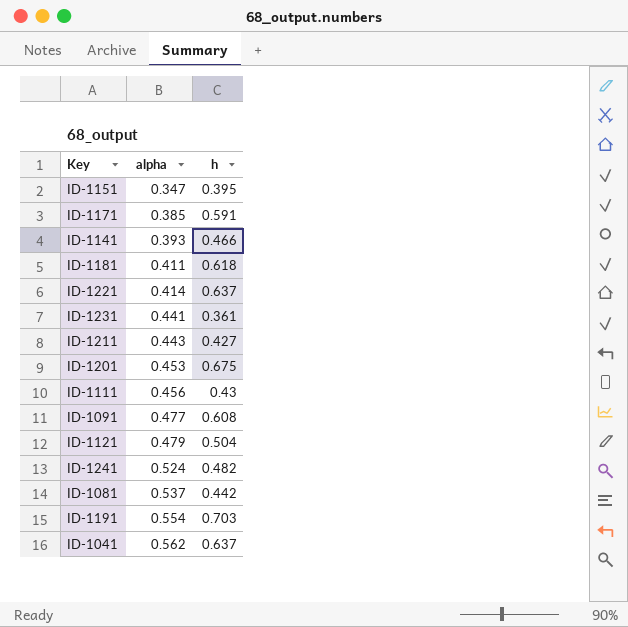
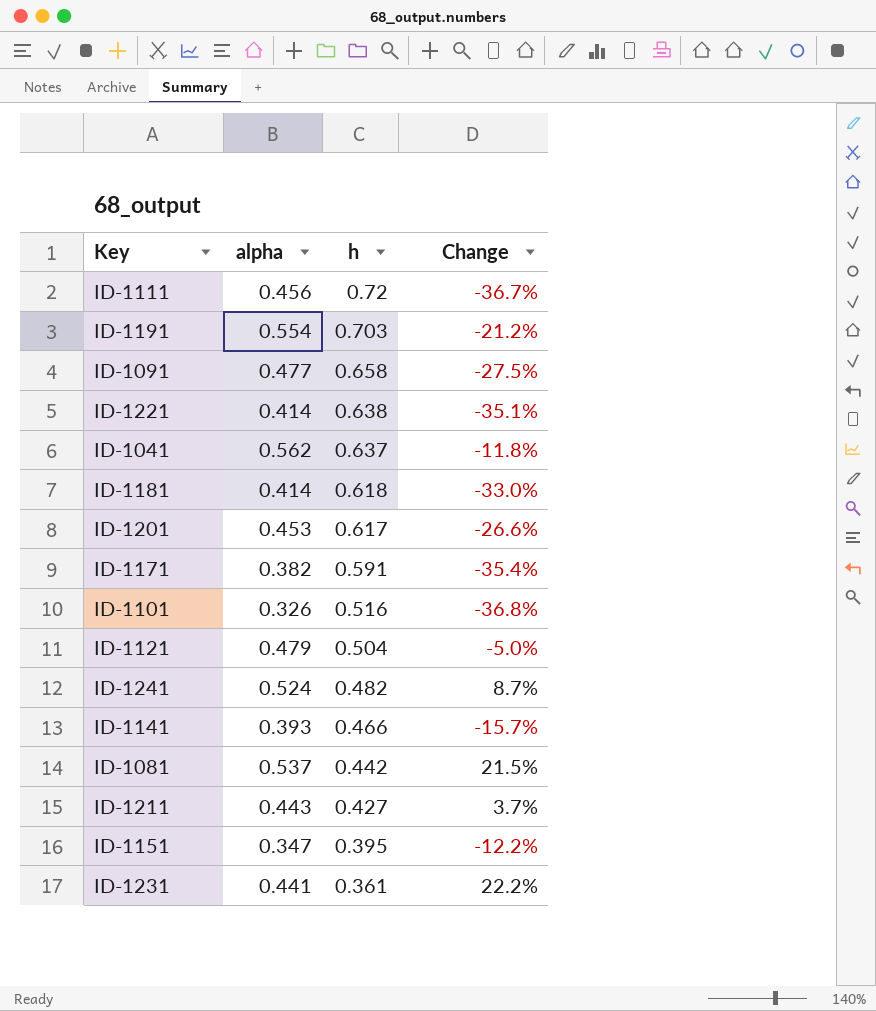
row order: alpha ascending -> h descending
column Change | formula: none -> ([alpha] - [h]) / [h]
ID-1111 | h: 0.43 -> 0.72
ID-1091 | h: 0.608 -> 0.658
ID-1221 | h: 0.637 -> 0.638
ID-1181 | alpha: 0.411 -> 0.414
ID-1201 | h: 0.675 -> 0.617
ID-1171 | alpha: 0.385 -> 0.382
row ID-1101: none -> 0.326 | 0.516 | -36.8%

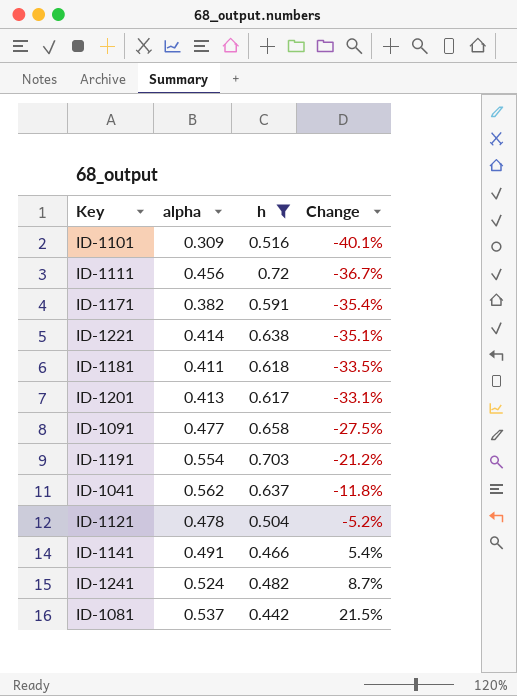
filter: none -> h >= 0.442
row order: h descending -> Change ascending
ID-1101 | alpha: 0.326 -> 0.309
ID-1101 | Change: -36.8% -> -40.1%
ID-1181 | alpha: 0.414 -> 0.411
ID-1181 | Change: -33.0% -> -33.5%
ID-1201 | alpha: 0.453 -> 0.413
ID-1201 | Change: -26.6% -> -33.1%
ID-1121 | alpha: 0.479 -> 0.478
ID-1121 | Change: -5.0% -> -5.2%
ID-1141 | alpha: 0.393 -> 0.491
ID-1141 | Change: -15.7% -> 5.4%

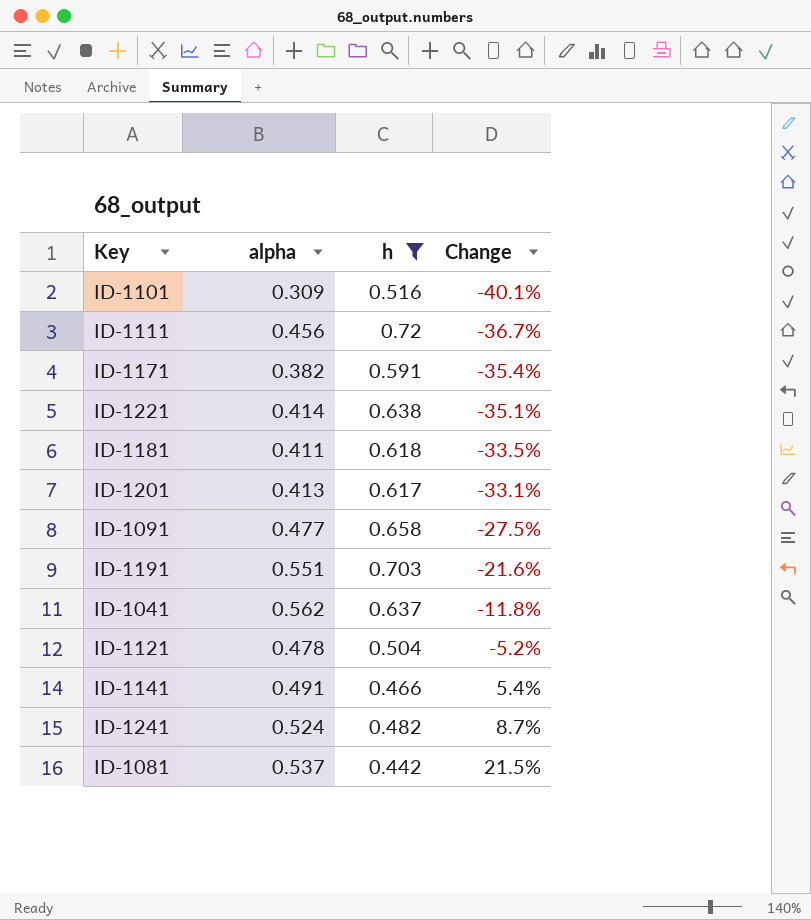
ID-1191 | alpha: 0.554 -> 0.551
ID-1191 | Change: -21.2% -> -21.6%

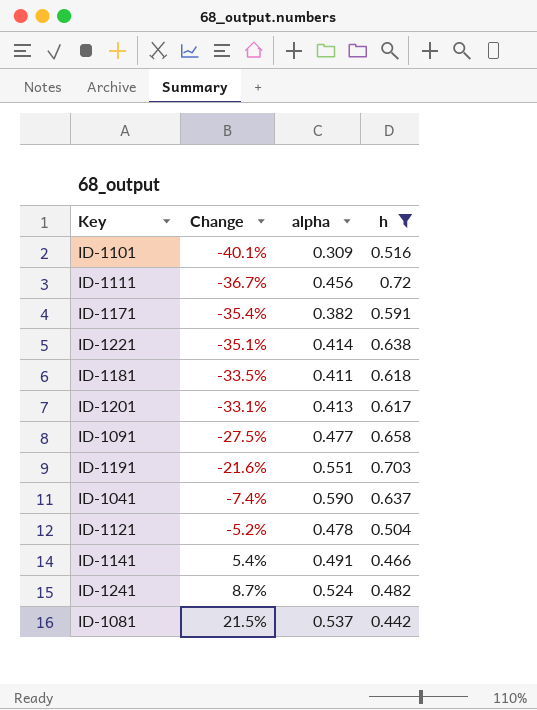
column Change | position: 4 -> 2
ID-1041 | Change: -11.8% -> -7.4%
ID-1041 | alpha: 0.562 -> 0.590

